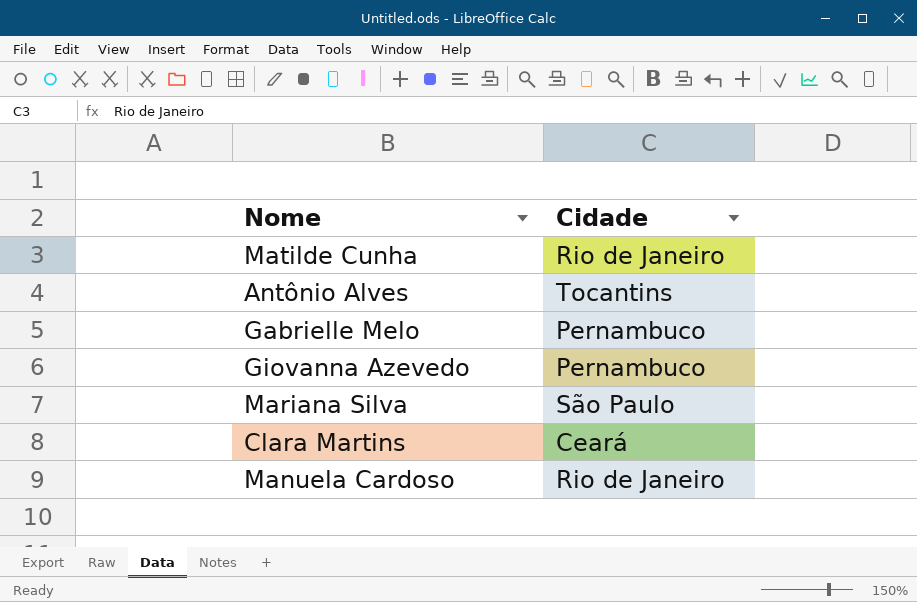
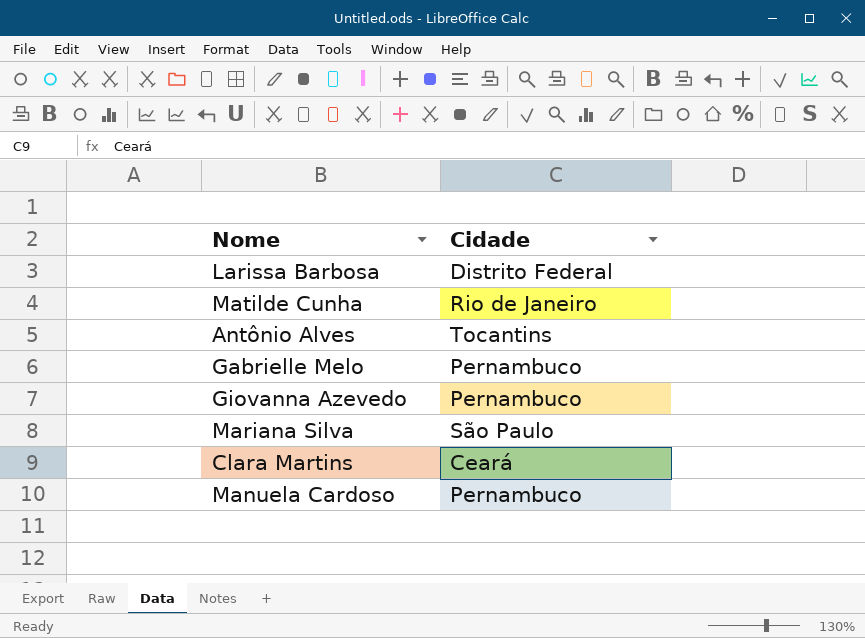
row Larissa Barbosa: none -> Distrito Federal
Manuela Cardoso | Cidade: Rio de Janeiro -> Pernambuco

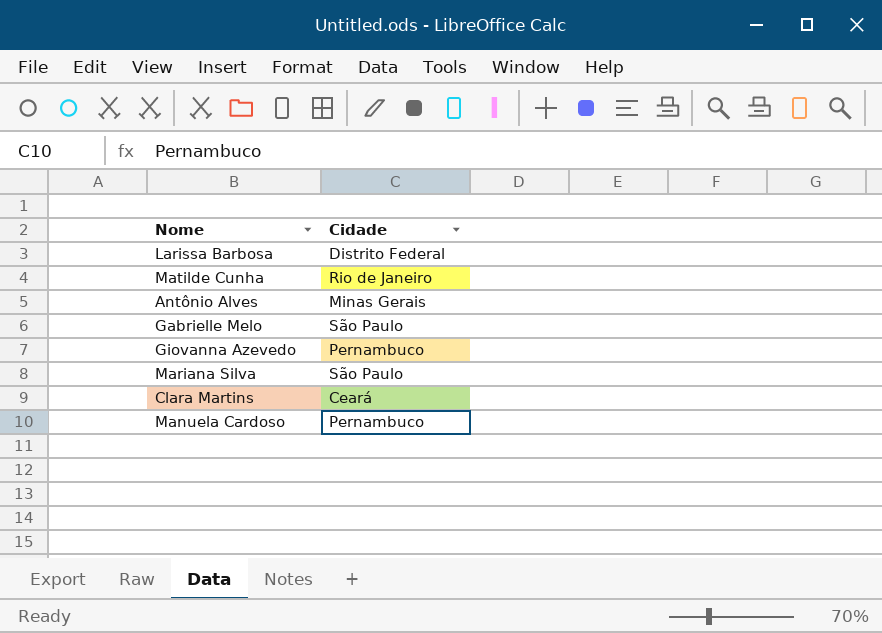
Antônio Alves | Cidade: Tocantins -> Minas Gerais
Gabrielle Melo | Cidade: Pernambuco -> São Paulo

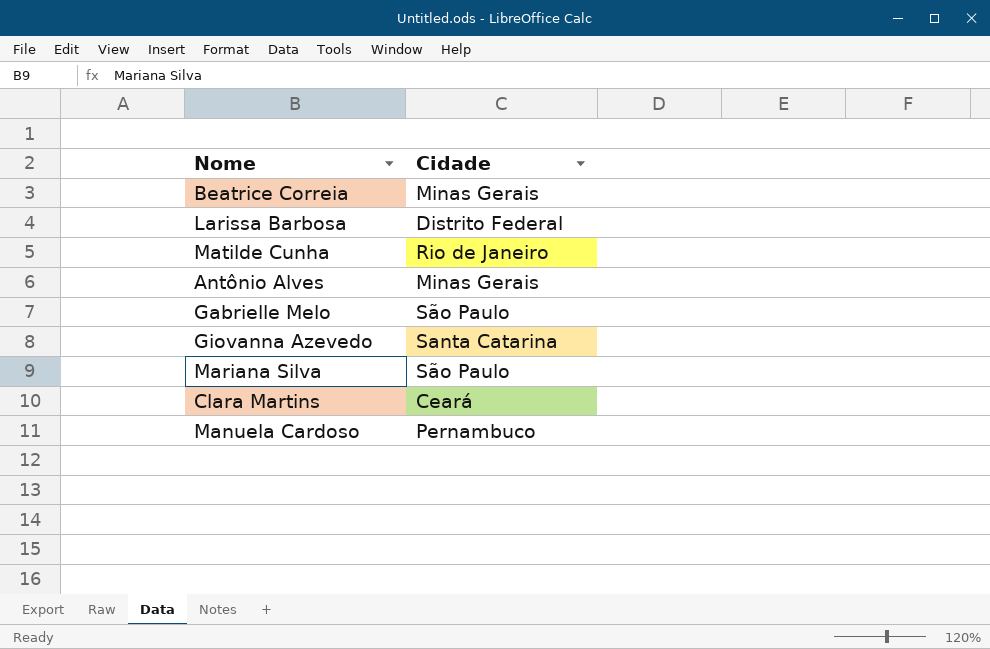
row Beatrice Correia: none -> Minas Gerais
Giovanna Azevedo | Cidade: Pernambuco -> Santa Catarina

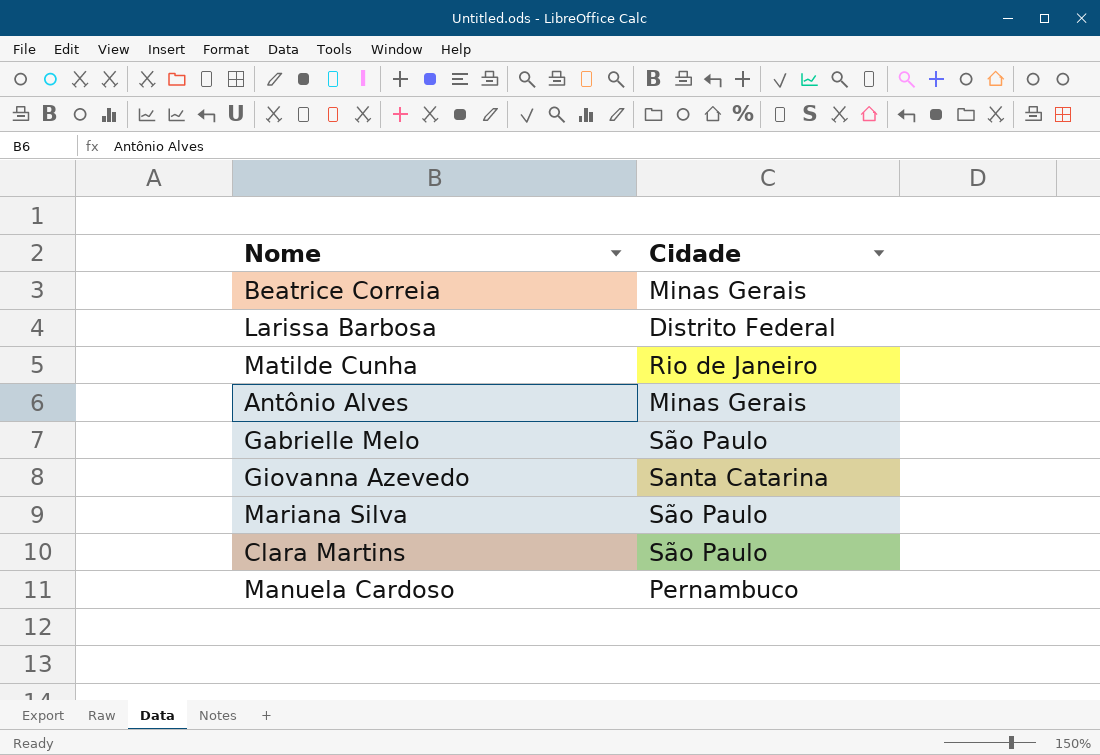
Clara Martins | Cidade: Ceará -> São Paulo

